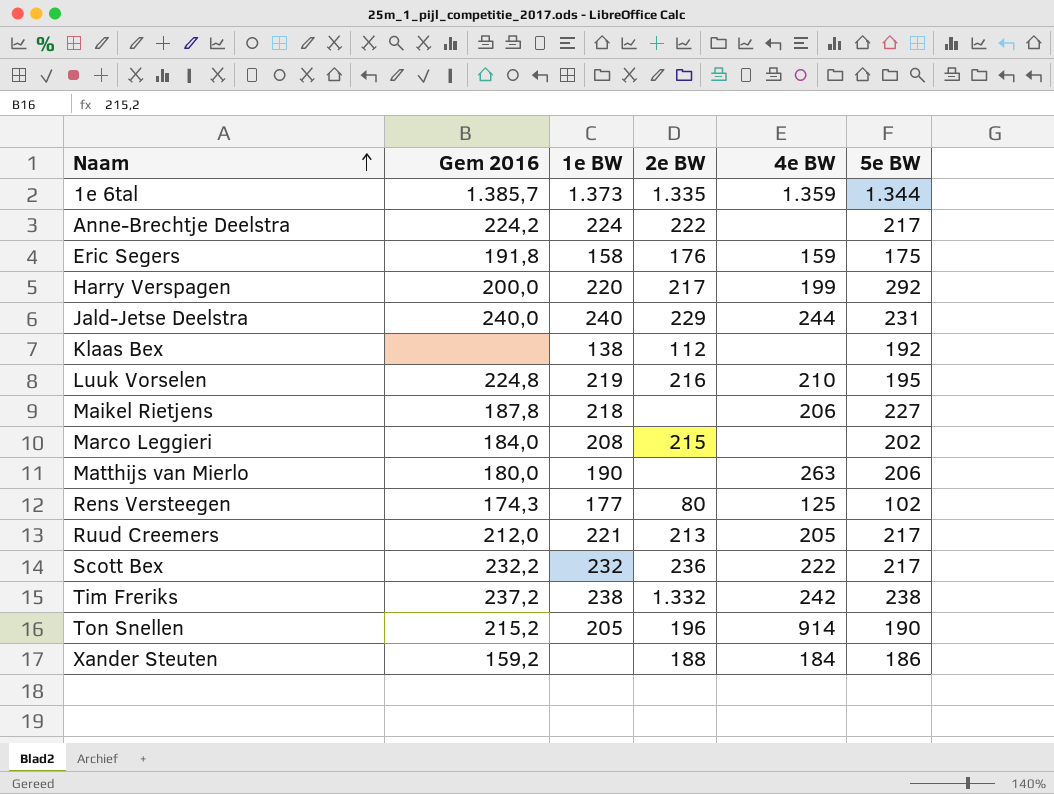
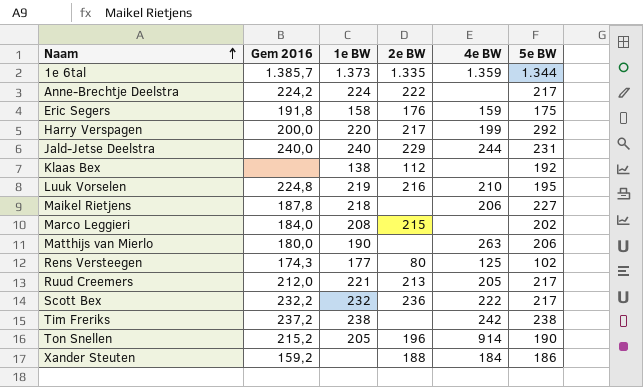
Tim Freriks | 2e BW: 1.332 -> none

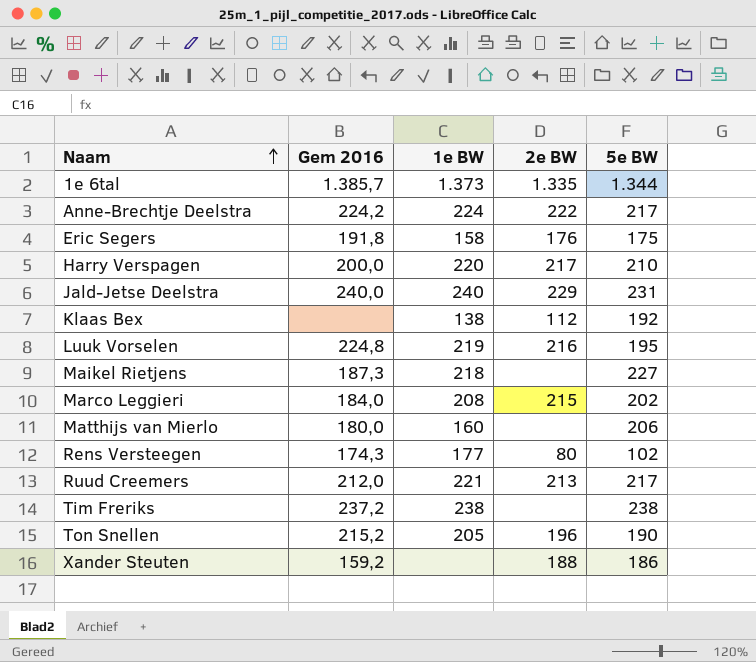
column 4e BW | position: 5 -> none
row Scott Bex: 232,2 | 232 | 236 | 222 | 217 -> none
Harry Verspagen | 5e BW: 292 -> 210
Maikel Rietjens | Gem 2016: 187,8 -> 187,3
Matthijs van Mierlo | 1e BW: 190 -> 160

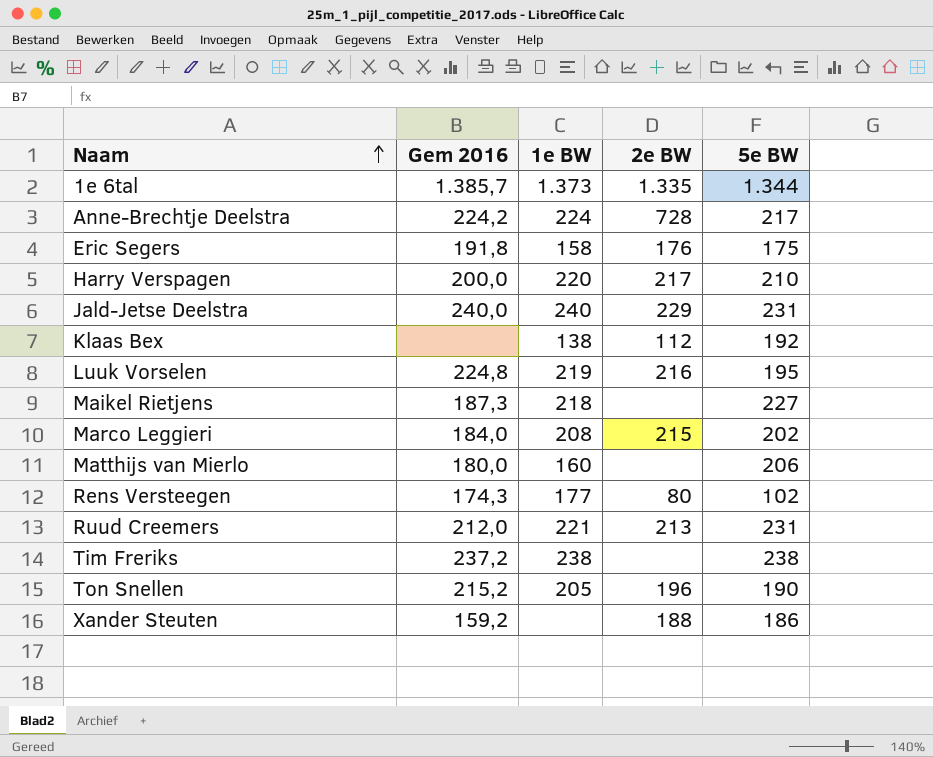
Anne-Brechtje Deelstra | 2e BW: 222 -> 728
Ruud Creemers | 5e BW: 217 -> 231

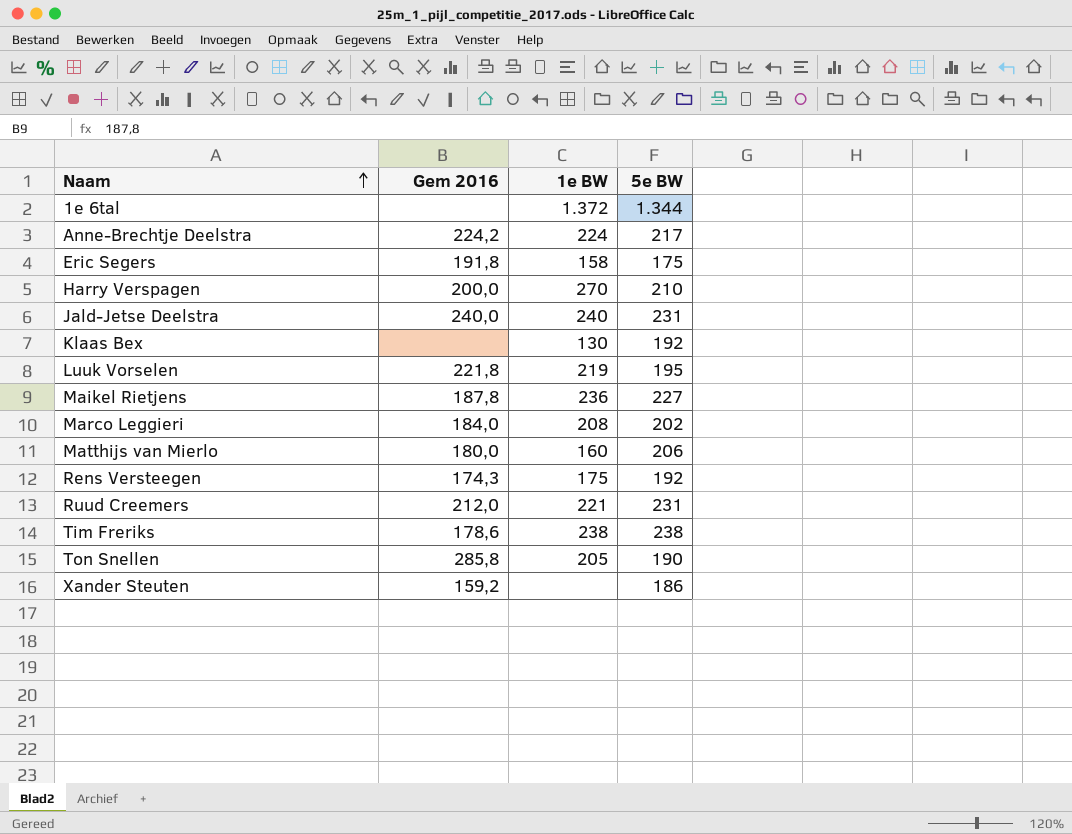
column 2e BW | position: 4 -> none
1e 6tal | Gem 2016: 1.385,7 -> none
1e 6tal | 1e BW: 1.373 -> 1.372
Harry Verspagen | 1e BW: 220 -> 270
Klaas Bex | 1e BW: 138 -> 130
Luuk Vorselen | Gem 2016: 224,8 -> 221,8
Maikel Rietjens | Gem 2016: 187,3 -> 187,8
Maikel Rietjens | 1e BW: 218 -> 236
Rens Versteegen | 1e BW: 177 -> 175
Rens Versteegen | 5e BW: 102 -> 192
Tim Freriks | Gem 2016: 237,2 -> 178,6
Ton Snellen | Gem 2016: 215,2 -> 285,8

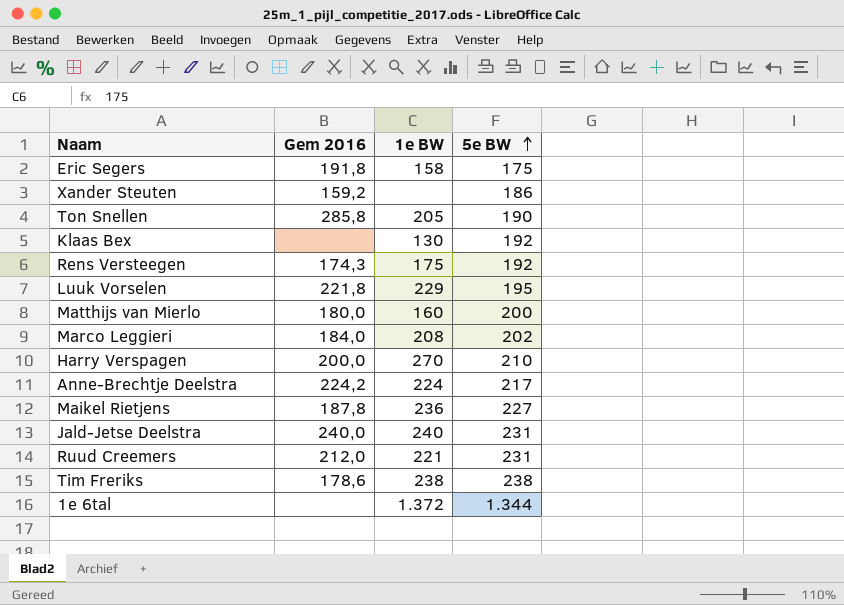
row order: Naam ascending -> 5e BW ascending
Luuk Vorselen | 1e BW: 219 -> 229
Matthijs van Mierlo | 5e BW: 206 -> 200

